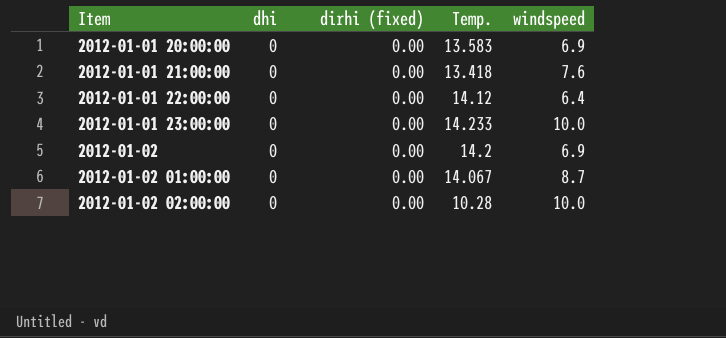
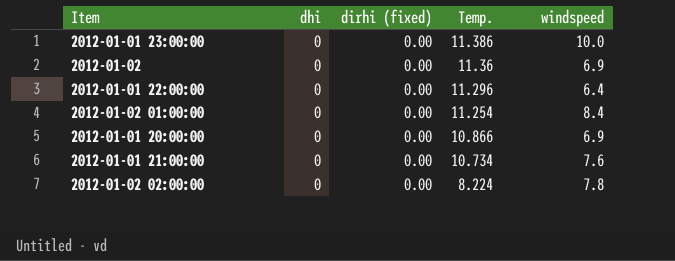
row order: Item ascending -> Temp. descending
2012-01-01 23:00:00 | Temp.: 14.233 -> 11.386
2012-01-02 | Temp.: 14.2 -> 11.36
2012-01-01 22:00:00 | Temp.: 14.12 -> 11.296
2012-01-02 01:00:00 | Temp.: 14.067 -> 11.254
2012-01-02 01:00:00 | windspeed: 8.7 -> 8.4
2012-01-01 20:00:00 | Temp.: 13.583 -> 10.866
2012-01-01 21:00:00 | Temp.: 13.418 -> 10.734
2012-01-02 02:00:00 | Temp.: 10.28 -> 8.224
2012-01-02 02:00:00 | windspeed: 10.0 -> 7.8

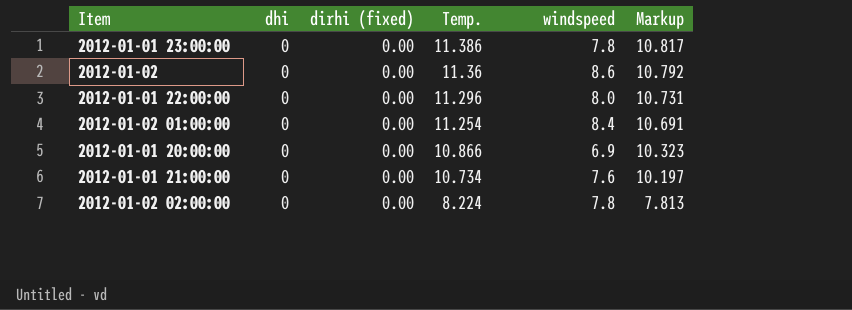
column Markup | formula: none -> [Temp.] * 0.95
2012-01-01 23:00:00 | windspeed: 10.0 -> 7.8
2012-01-02 | windspeed: 6.9 -> 8.6
2012-01-01 22:00:00 | windspeed: 6.4 -> 8.0

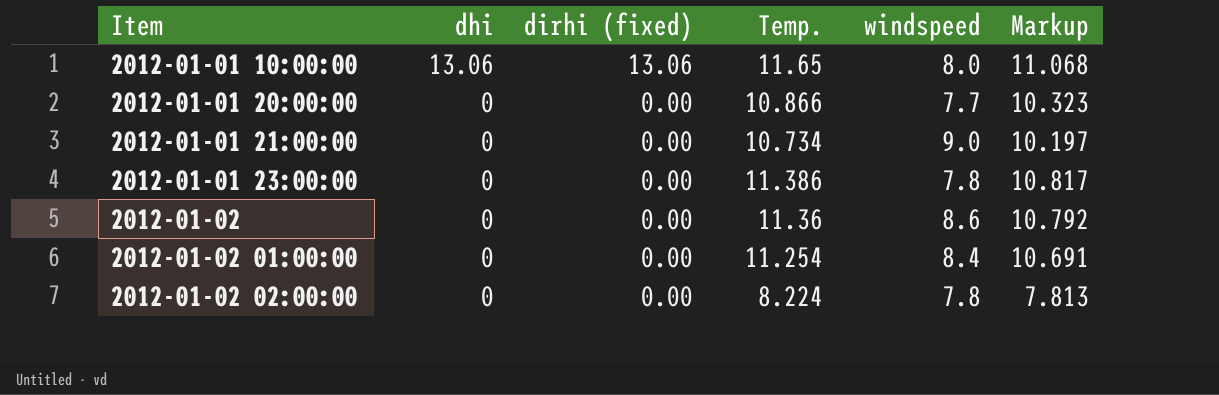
row order: Temp. descending -> Item ascending
row 2012-01-01 22:00:00: 0 | 0.00 | 11.296 | 8.0 | 10.731 -> none
row 2012-01-01 10:00:00: none -> 13.06 | 13.06 | 11.65 | 8.0 | 11.068
2012-01-01 20:00:00 | windspeed: 6.9 -> 7.7
2012-01-01 21:00:00 | windspeed: 7.6 -> 9.0

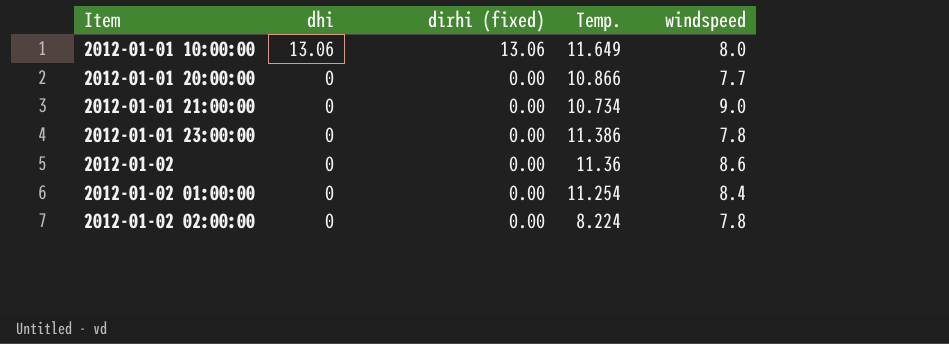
column Markup | formula: [Temp.] * 0.95 -> none
2012-01-01 10:00:00 | Temp.: 11.65 -> 11.649

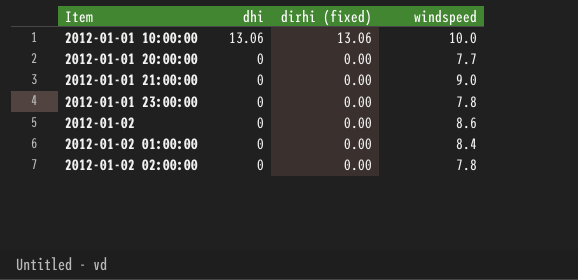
column Temp. | position: 4 -> none
2012-01-01 10:00:00 | windspeed: 8.0 -> 10.0

